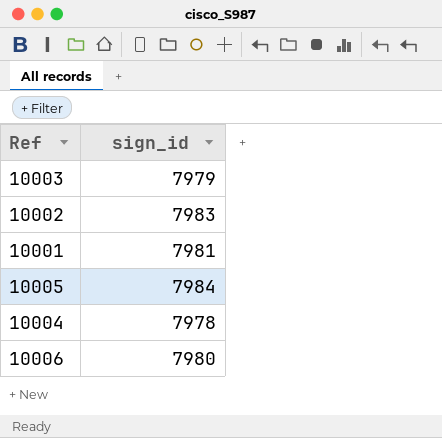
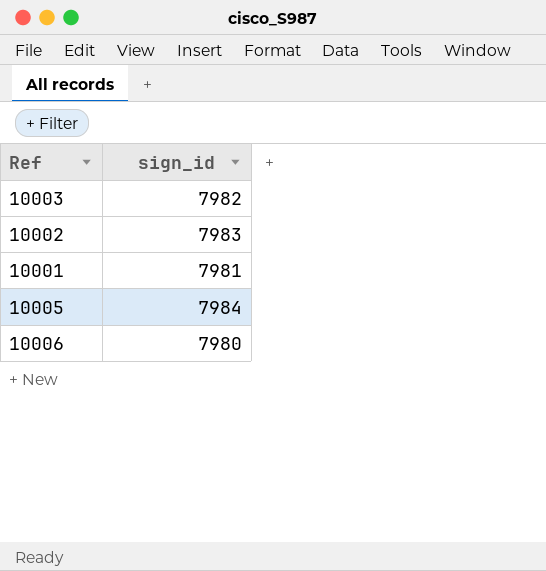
row 10004: 7978 -> none
10003 | sign_id: 7979 -> 7982

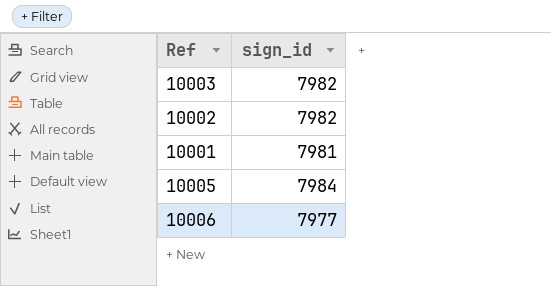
10002 | sign_id: 7983 -> 7982
10006 | sign_id: 7980 -> 7977

